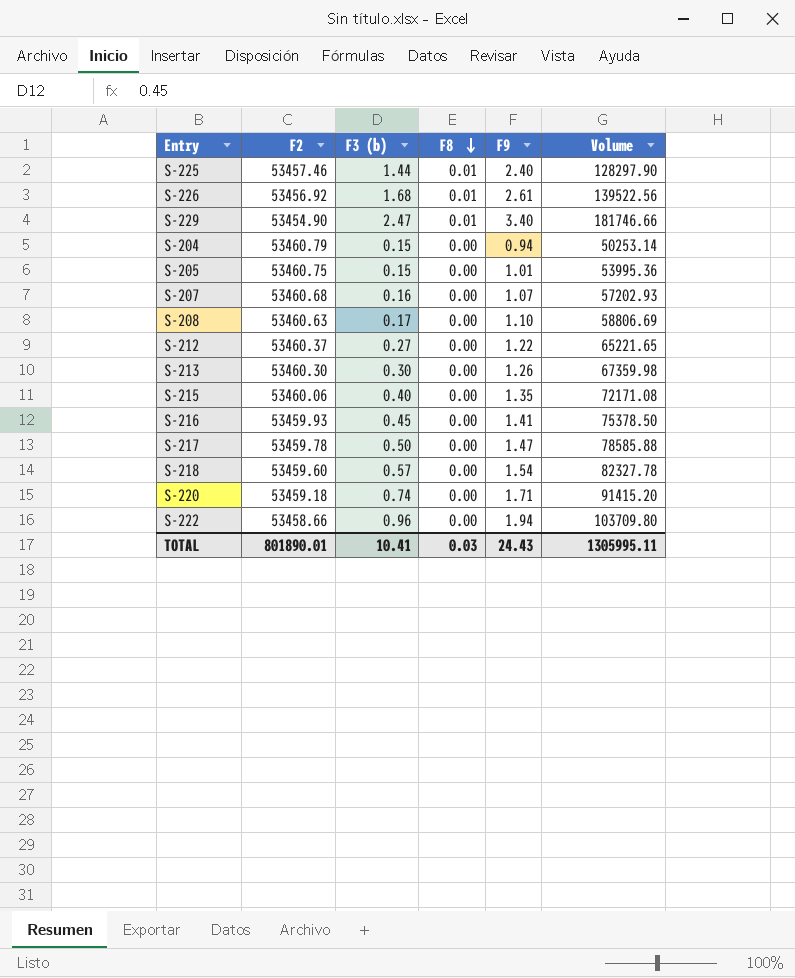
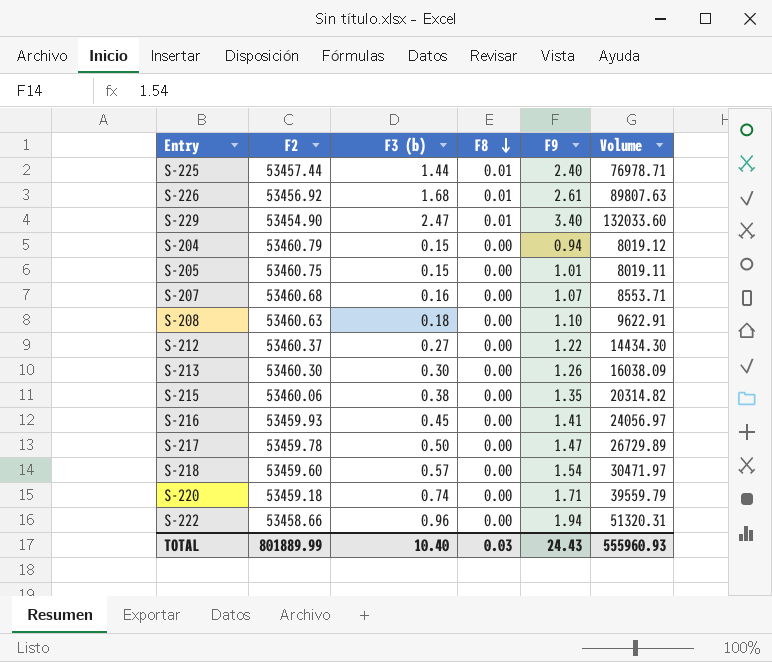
column Volume | formula: [F2] * [F9] -> [F2] * [F3 (b)]
S-225 | F2: 53457.46 -> 53457.44
S-208 | F3 (b): 0.17 -> 0.18
S-215 | F3 (b): 0.40 -> 0.38
TOTAL | F2: 801890.01 -> 801889.99
TOTAL | F3 (b): 10.41 -> 10.40
TOTAL | Volume: 1305995.11 -> 555960.93

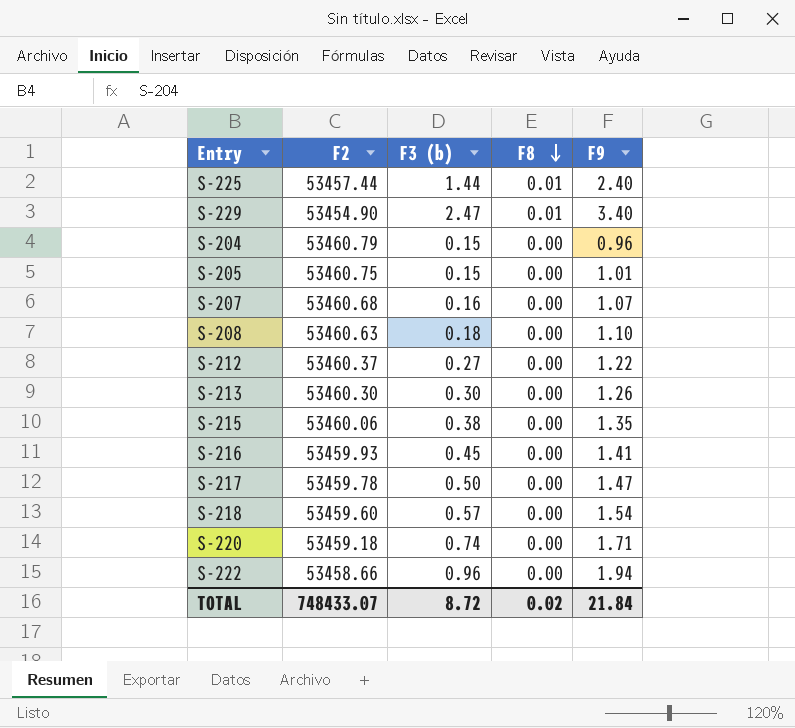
column Volume | formula: [F2] * [F3 (b)] -> none
row S-226: 53456.92 | 1.68 | 0.01 | 2.61 | 89807.63 -> none
S-204 | F9: 0.94 -> 0.96
TOTAL | F2: 801889.99 -> 748433.07
TOTAL | F3 (b): 10.40 -> 8.72
TOTAL | F8: 0.03 -> 0.02
TOTAL | F9: 24.43 -> 21.84

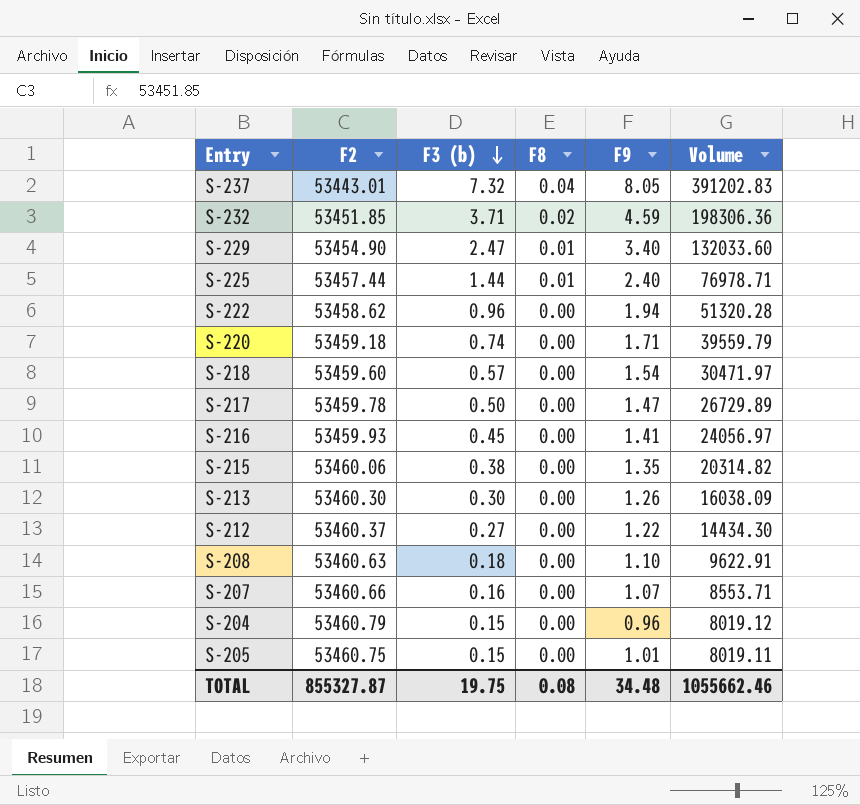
row order: F8 descending -> F3 (b) descending
column Volume | formula: none -> [F2] * [F3 (b)]
row S-237: none -> 53443.01 | 7.32 | 0.04 | 8.05 | 391202.83
row S-232: none -> 53451.85 | 3.71 | 0.02 | 4.59 | 198306.36
S-222 | F2: 53458.66 -> 53458.62
S-207 | F2: 53460.68 -> 53460.66
TOTAL | F2: 748433.07 -> 855327.87
TOTAL | F3 (b): 8.72 -> 19.75
TOTAL | F8: 0.02 -> 0.08
TOTAL | F9: 21.84 -> 34.48

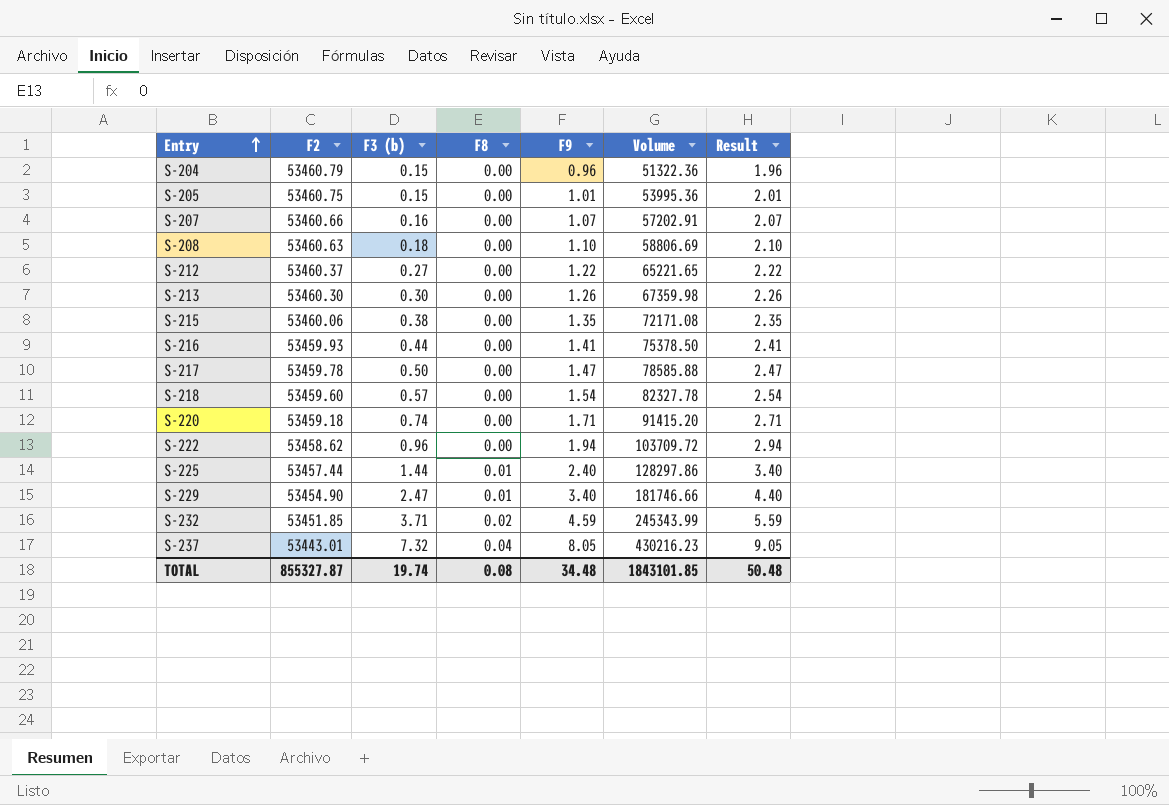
row order: F3 (b) descending -> Entry ascending
column Volume | formula: [F2] * [F3 (b)] -> [F2] * [F9]
column Result | formula: none -> [F9] + 1
S-216 | F3 (b): 0.45 -> 0.44
TOTAL | F3 (b): 19.75 -> 19.74
TOTAL | Volume: 1055662.46 -> 1843101.85

